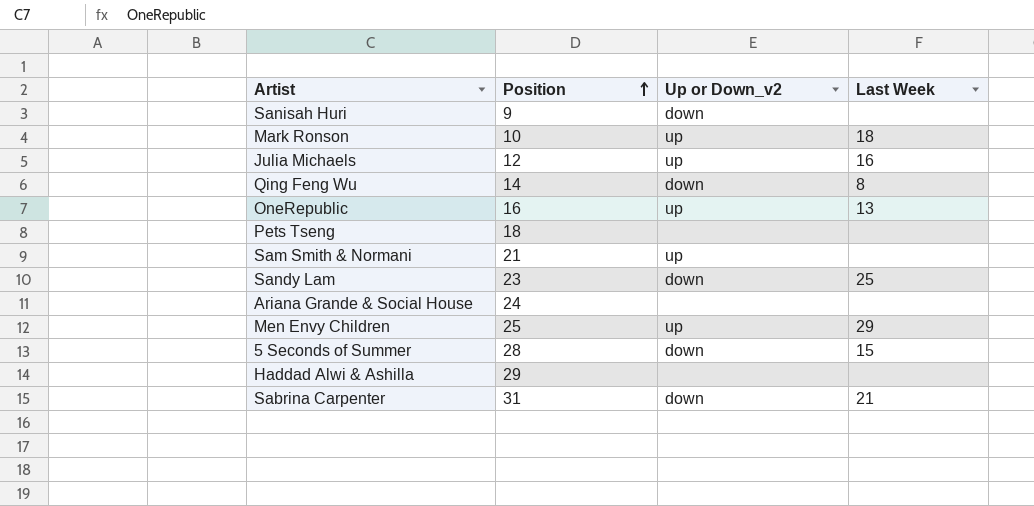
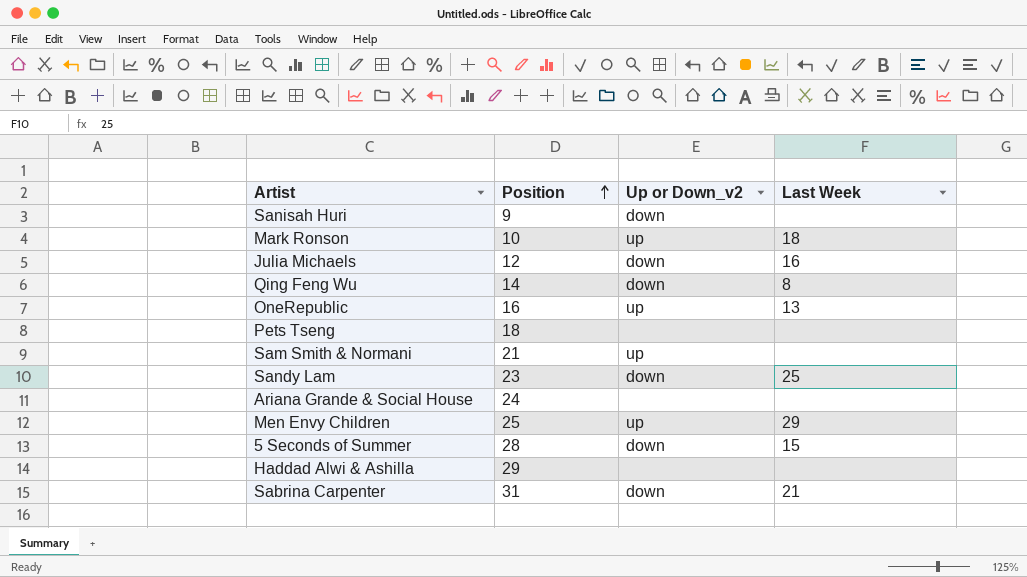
Julia Michaels | Up or Down_v2: up -> down

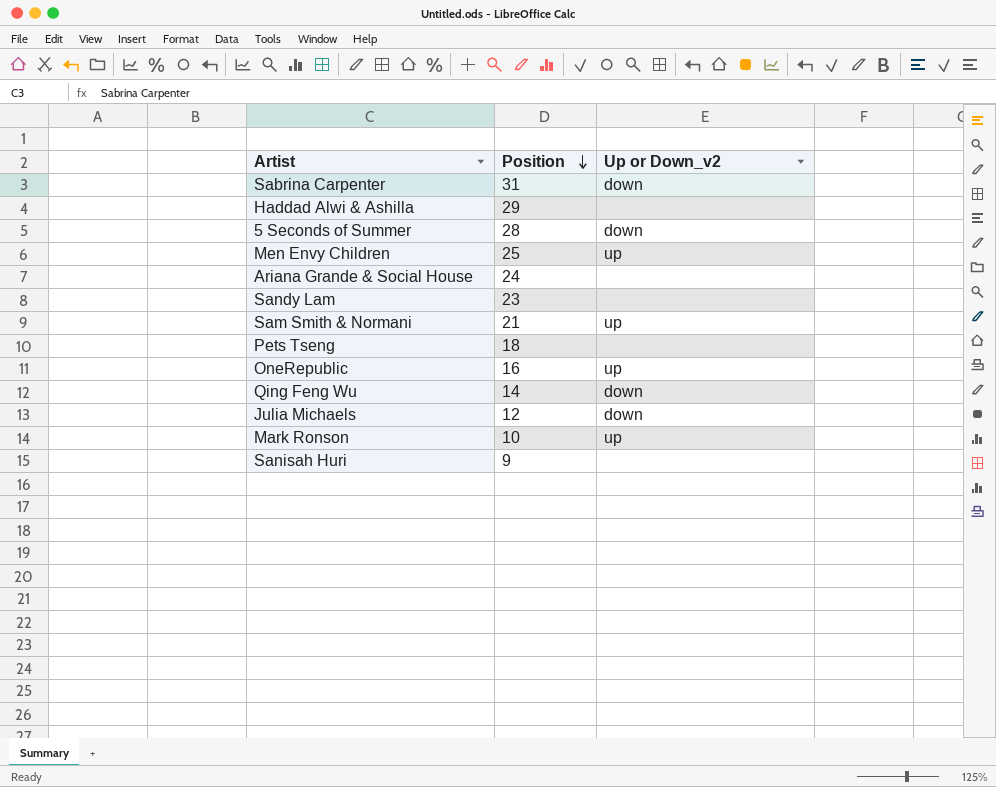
row order: Position ascending -> Position descending
column Last Week | position: 4 -> none
Sandy Lam | Up or Down_v2: down -> none
Sanisah Huri | Up or Down_v2: down -> none

